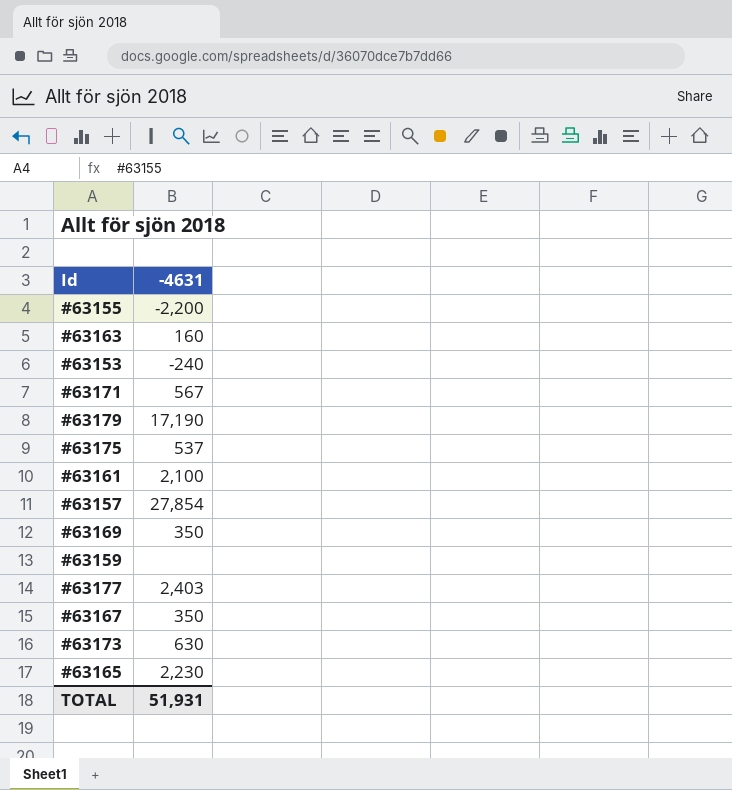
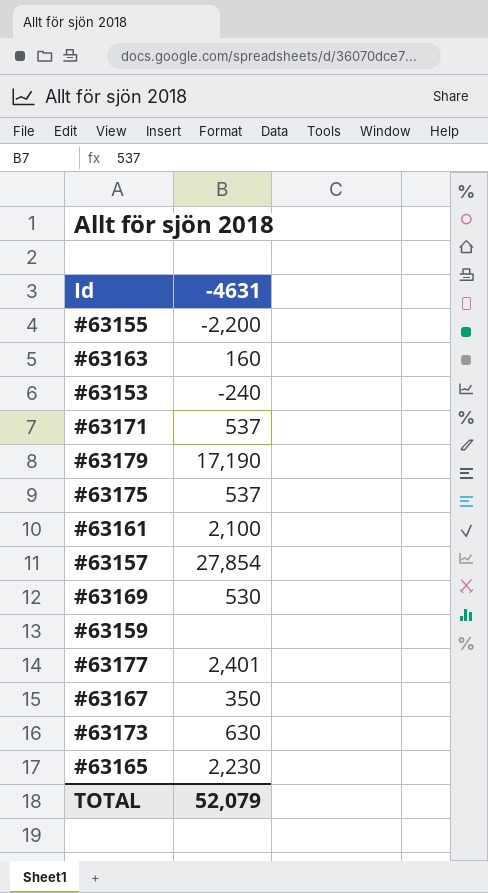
#63171 | -4631: 567 -> 537
#63169 | -4631: 350 -> 530
#63177 | -4631: 2,403 -> 2,401
TOTAL | -4631: 51,931 -> 52,079

